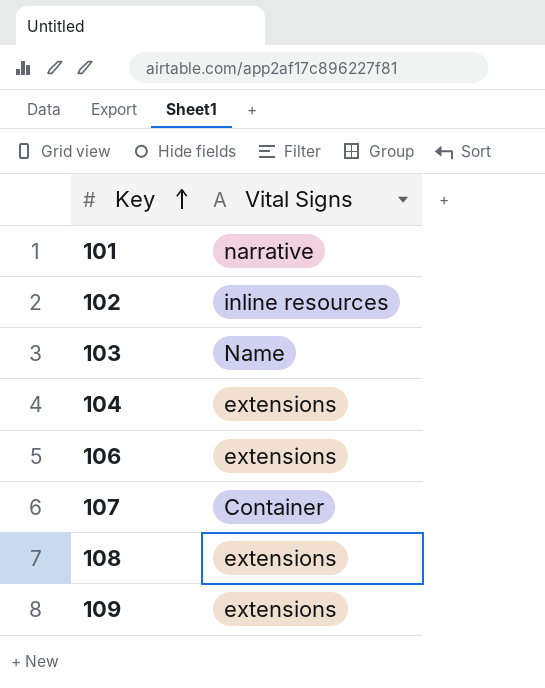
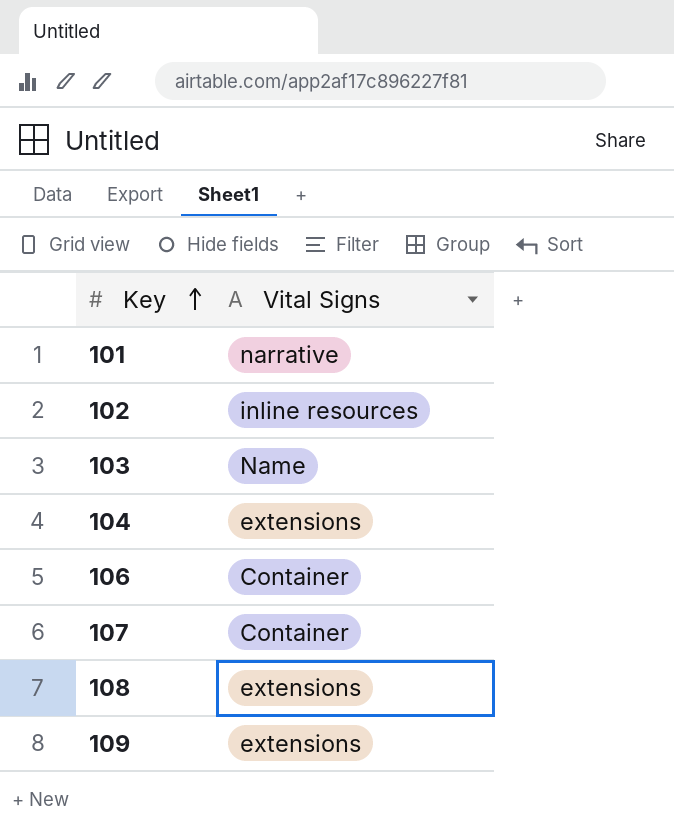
106 | Vital Signs: extensions -> Container

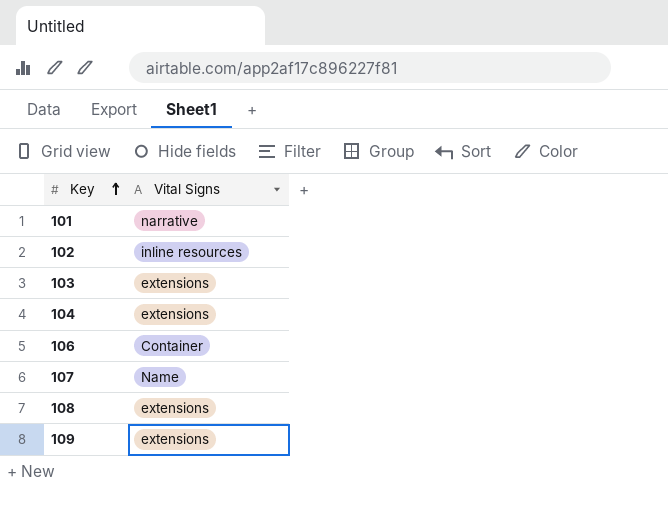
103 | Vital Signs: Name -> extensions
107 | Vital Signs: Container -> Name

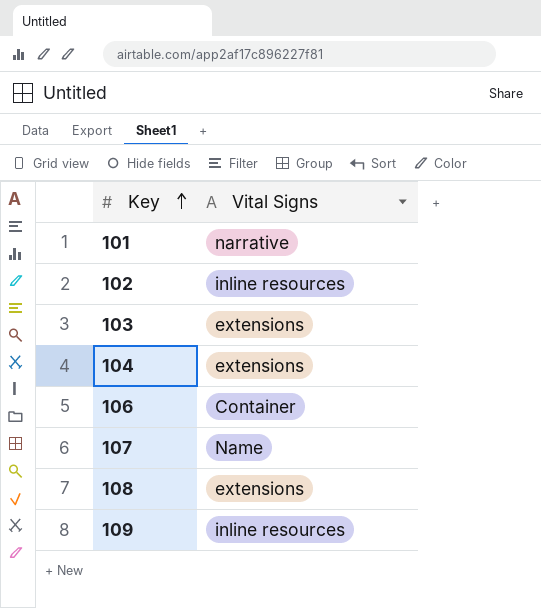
109 | Vital Signs: extensions -> inline resources

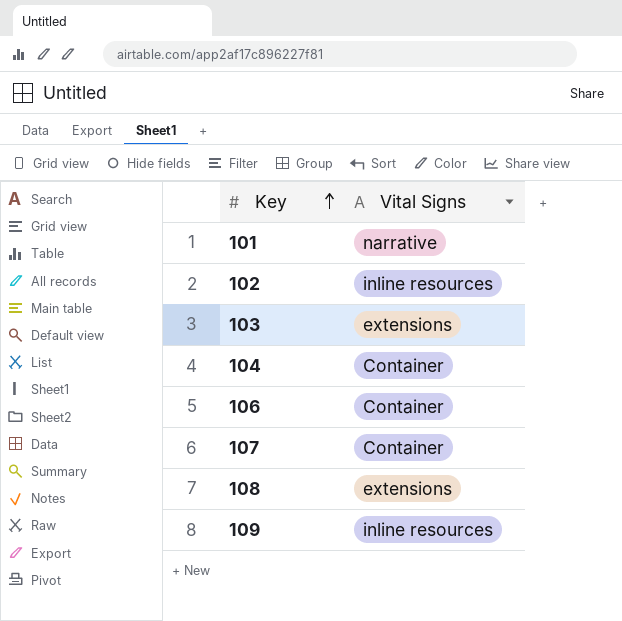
104 | Vital Signs: extensions -> Container
107 | Vital Signs: Name -> Container

